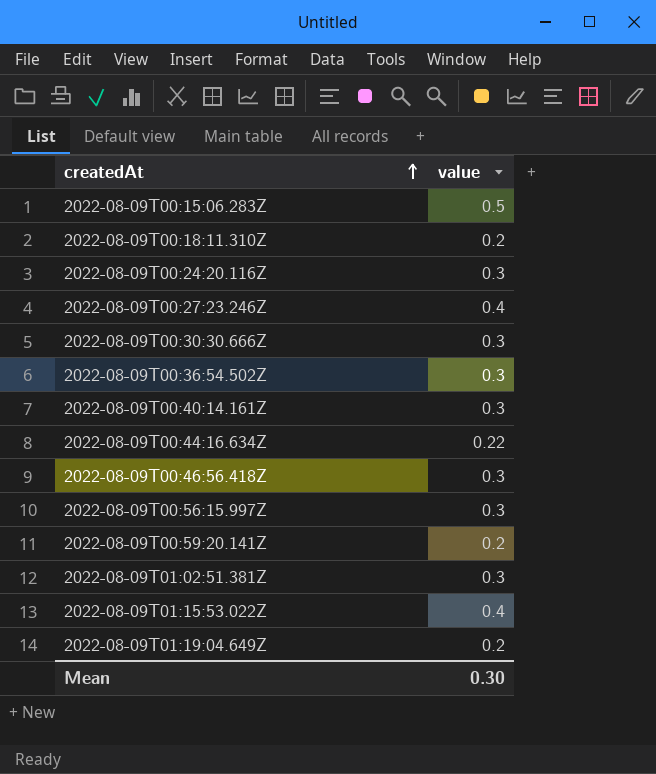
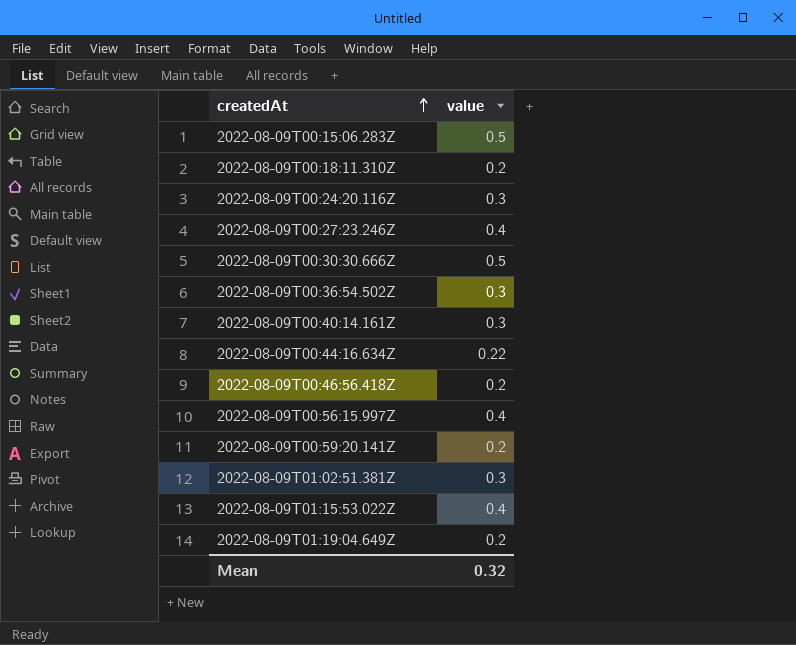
2022-08-09T00:30:30.666Z | value: 0.3 -> 0.5
2022-08-09T00:46:56.418Z | value: 0.3 -> 0.2
2022-08-09T00:56:15.997Z | value: 0.3 -> 0.4
Mean | value: 0.30 -> 0.32

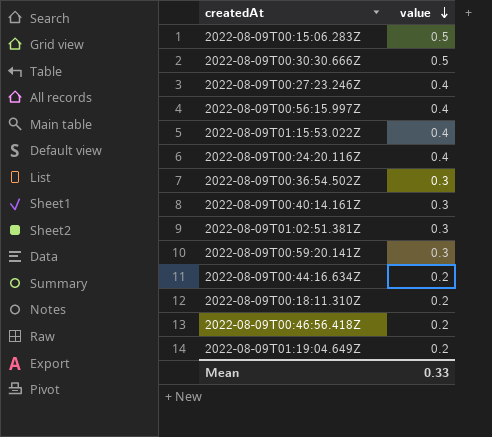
row order: createdAt ascending -> value descending
2022-08-09T00:24:20.116Z | value: 0.3 -> 0.4
2022-08-09T00:59:20.141Z | value: 0.2 -> 0.3
2022-08-09T00:44:16.634Z | value: 0.22 -> 0.2
Mean | value: 0.32 -> 0.33

